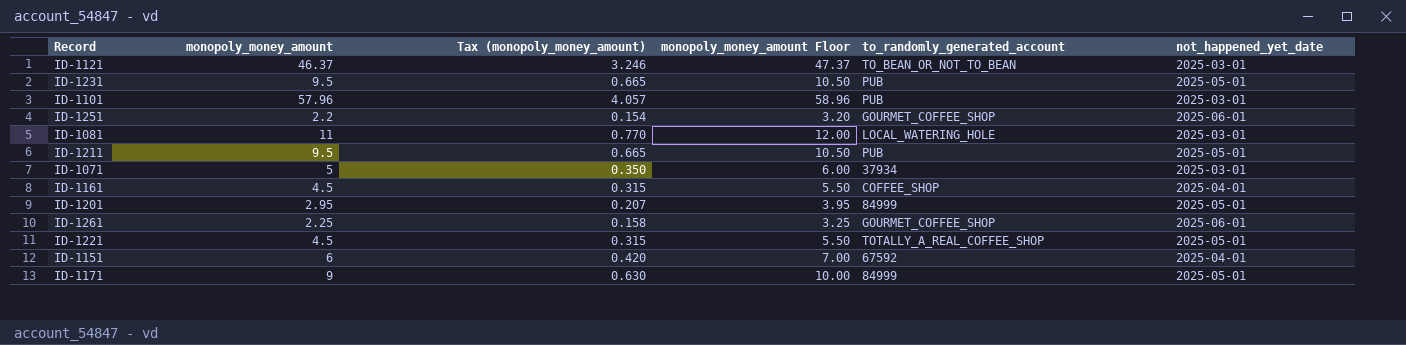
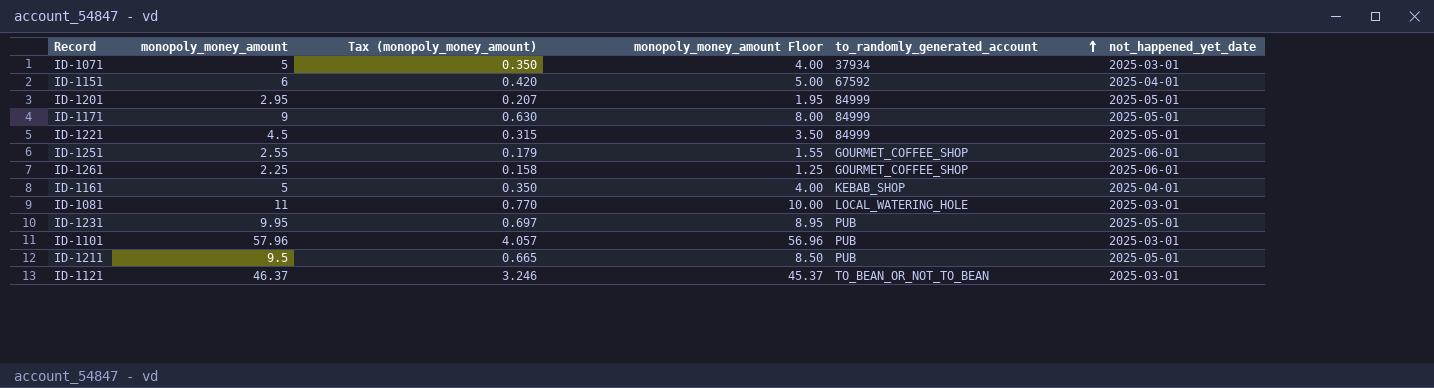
row order: none -> to_randomly_generated_account ascending
column monopoly_money_amount Floor | formula: [monopoly_money_amount] + 1 -> [monopoly_money_amount] - 1
ID-1221 | to_randomly_generated_account: TOTALLY_A_REAL_COFFEE_SHOP -> 84999
ID-1251 | monopoly_money_amount: 2.2 -> 2.55
ID-1251 | Tax (monopoly_money_amount): 0.154 -> 0.179
ID-1161 | monopoly_money_amount: 4.5 -> 5
ID-1161 | Tax (monopoly_money_amount): 0.315 -> 0.350
ID-1161 | to_randomly_generated_account: COFFEE_SHOP -> KEBAB_SHOP
ID-1231 | monopoly_money_amount: 9.5 -> 9.95
ID-1231 | Tax (monopoly_money_amount): 0.665 -> 0.697

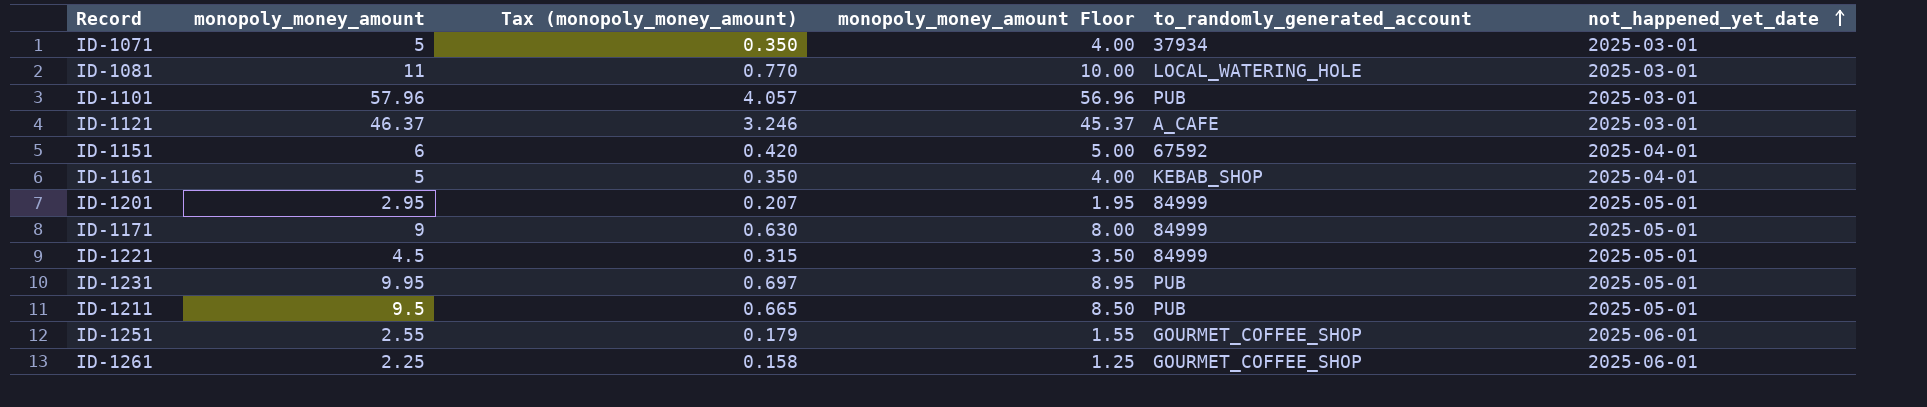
row order: to_randomly_generated_account ascending -> not_happened_yet_date ascending
ID-1121 | to_randomly_generated_account: TO_BEAN_OR_NOT_TO_BEAN -> A_CAFE

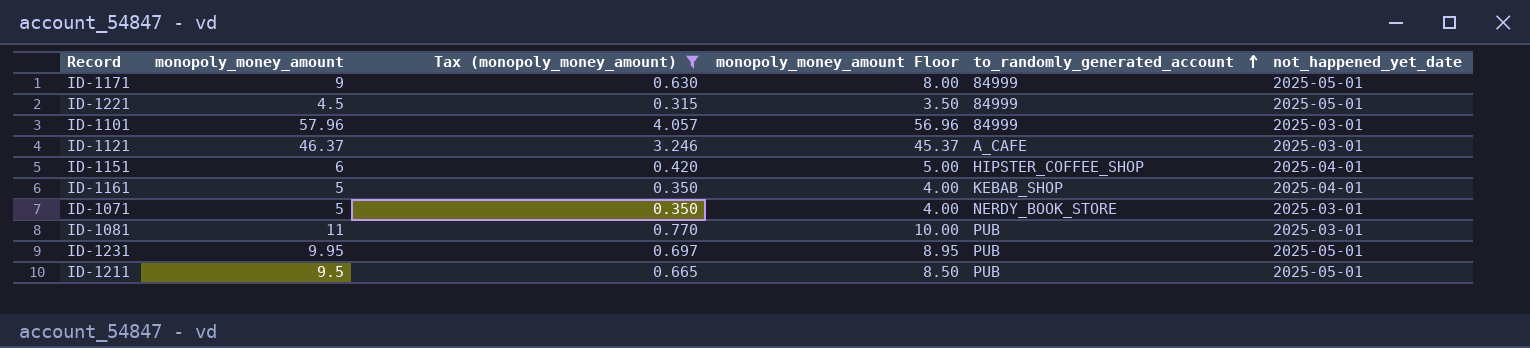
filter: none -> Tax (monopoly_money_amount) >= 0.315
row order: not_happened_yet_date ascending -> to_randomly_generated_account ascending
ID-1101 | to_randomly_generated_account: PUB -> 84999
ID-1151 | to_randomly_generated_account: 67592 -> HIPSTER_COFFEE_SHOP
ID-1071 | to_randomly_generated_account: 37934 -> NERDY_BOOK_STORE
ID-1081 | to_randomly_generated_account: LOCAL_WATERING_HOLE -> PUB

